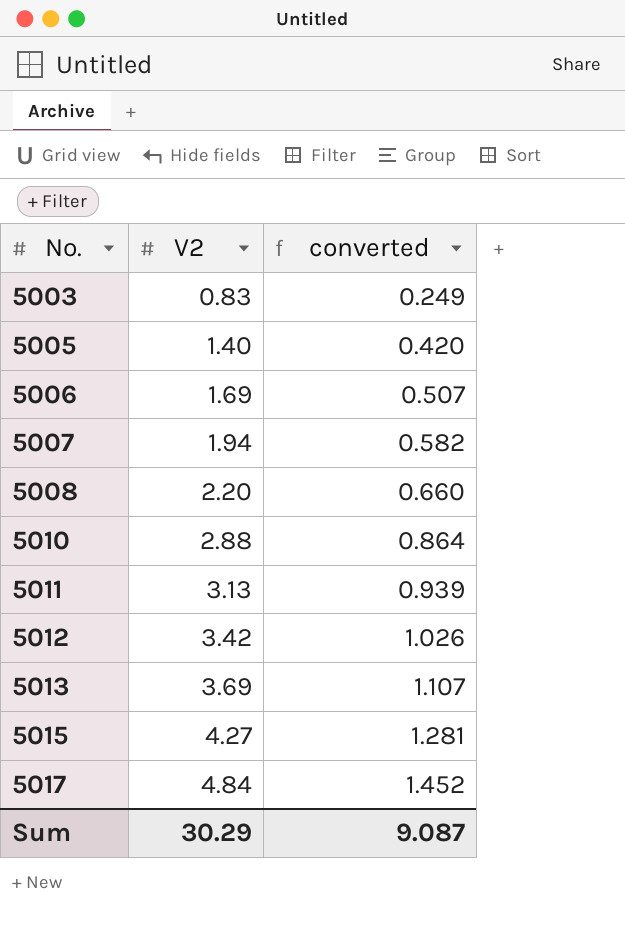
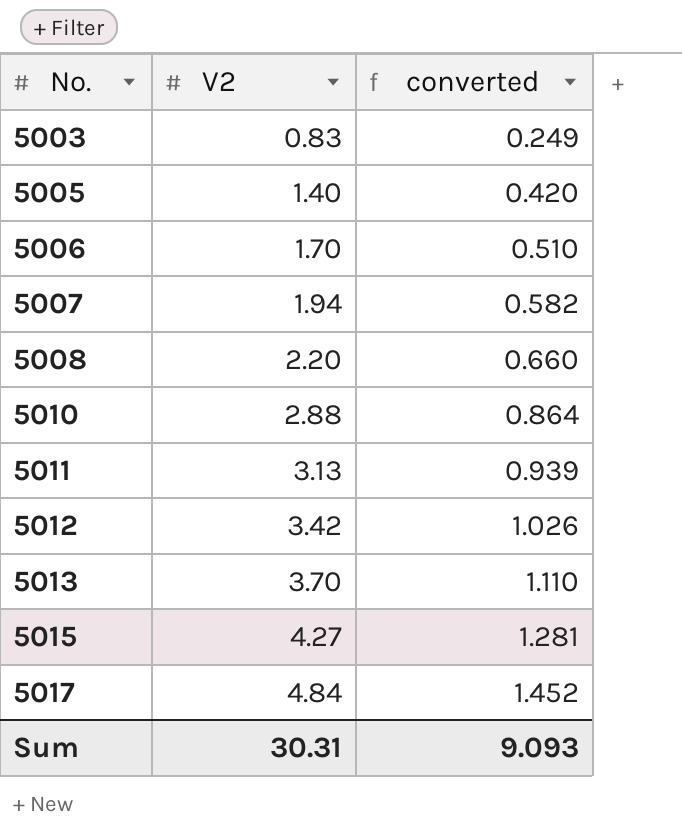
5006 | V2: 1.69 -> 1.70
5006 | converted: 0.507 -> 0.510
5013 | V2: 3.69 -> 3.70
5013 | converted: 1.107 -> 1.110
Sum | V2: 30.29 -> 30.31
Sum | converted: 9.087 -> 9.093

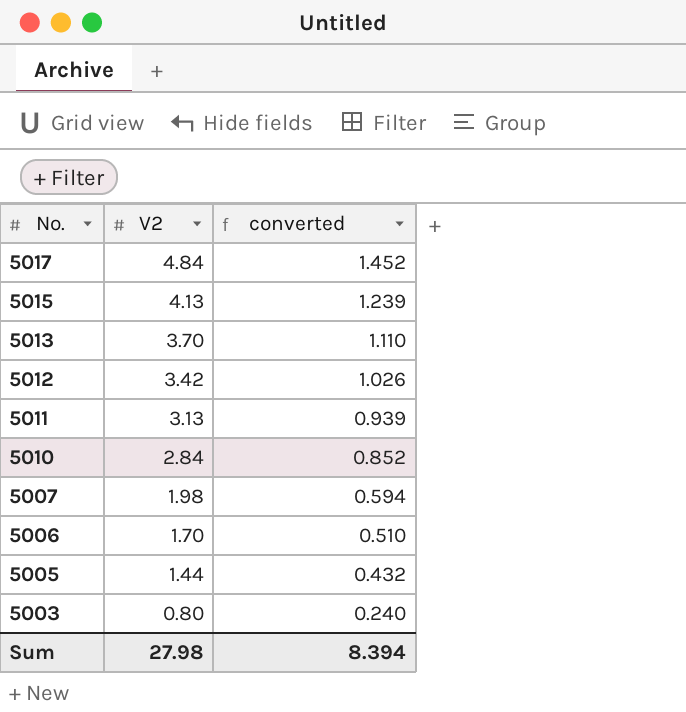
row order: No. ascending -> No. descending
row 5008: 2.20 | 0.660 -> none
5015 | V2: 4.27 -> 4.13
5015 | converted: 1.281 -> 1.239
5010 | V2: 2.88 -> 2.84
5010 | converted: 0.864 -> 0.852
5007 | V2: 1.94 -> 1.98
5007 | converted: 0.582 -> 0.594
5005 | V2: 1.40 -> 1.44
5005 | converted: 0.420 -> 0.432
5003 | V2: 0.83 -> 0.80
5003 | converted: 0.249 -> 0.240
Sum | V2: 30.31 -> 27.98
Sum | converted: 9.093 -> 8.394

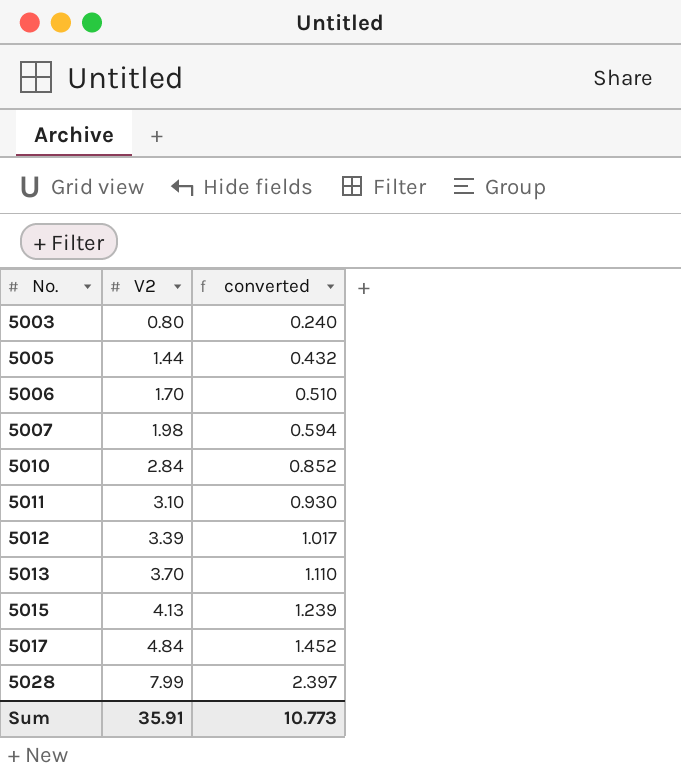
row order: No. descending -> No. ascending
5011 | V2: 3.13 -> 3.10
5011 | converted: 0.939 -> 0.930
5012 | V2: 3.42 -> 3.39
5012 | converted: 1.026 -> 1.017
row 5028: none -> 7.99 | 2.397
Sum | V2: 27.98 -> 35.91
Sum | converted: 8.394 -> 10.773

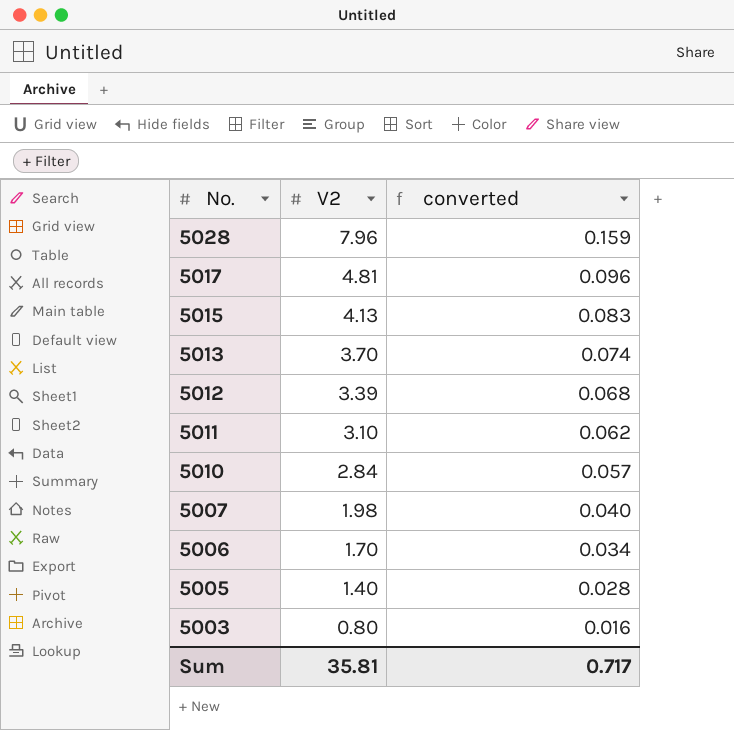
row order: No. ascending -> No. descending
column converted | formula: [V2] * 0.3 -> [V2] * 0.02
5028 | V2: 7.99 -> 7.96
5017 | V2: 4.84 -> 4.81
5005 | V2: 1.44 -> 1.40
Sum | V2: 35.91 -> 35.81
Sum | converted: 10.773 -> 0.717

